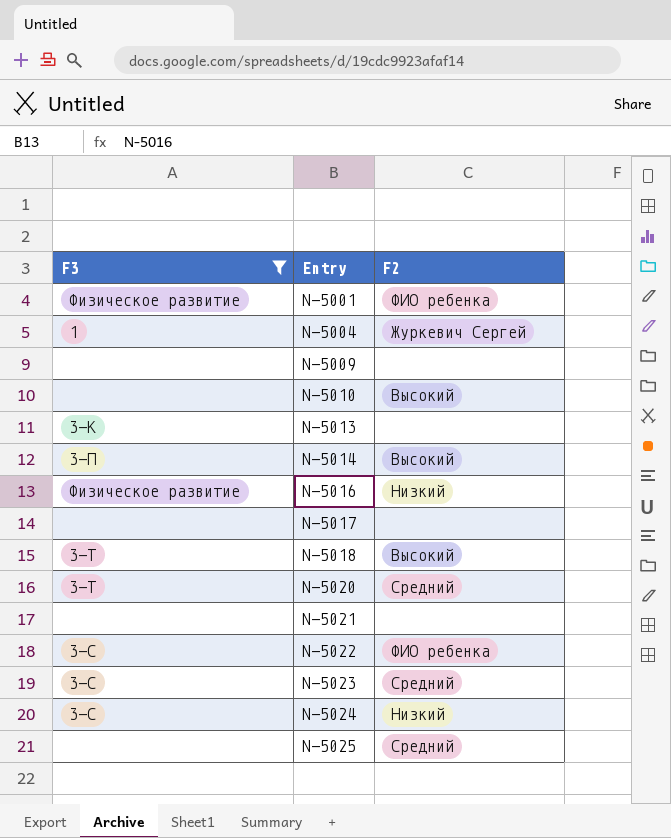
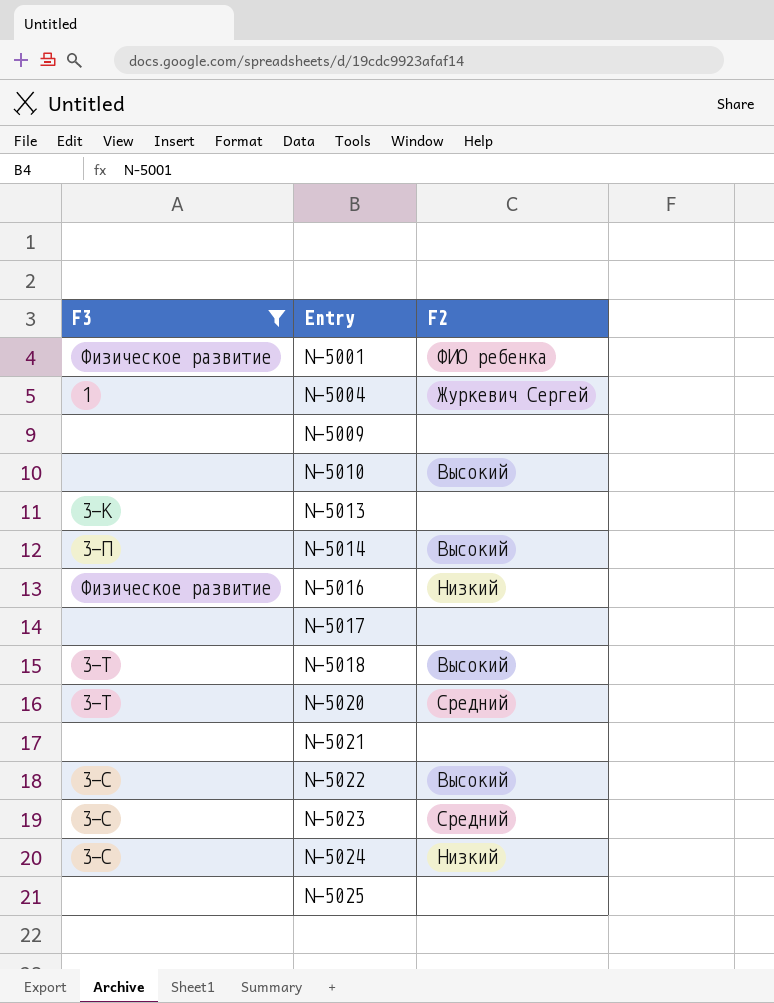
N-5022 | F2: ФИО ребенка -> Высокий
N-5025 | F2: Средний -> none

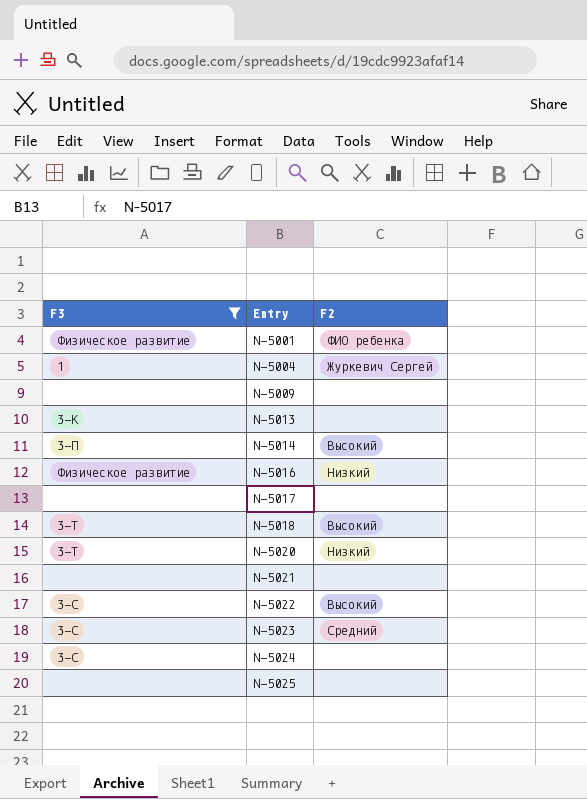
row N-5010: none | Высокий -> none
N-5020 | F2: Средний -> Низкий
N-5024 | F2: Низкий -> none

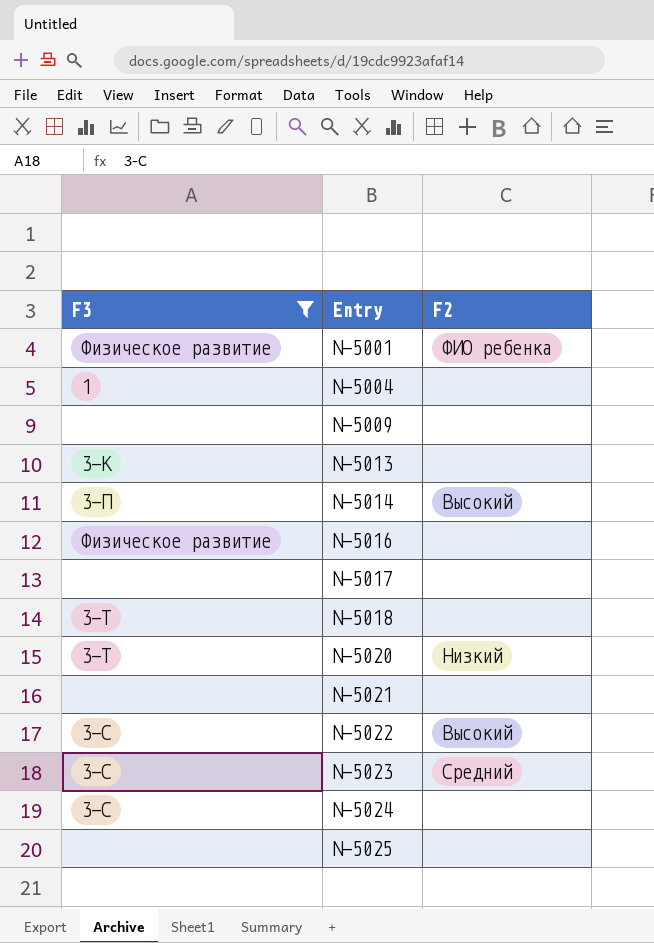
N-5004 | F2: Журкевич Сергей -> none
N-5016 | F2: Низкий -> none
N-5018 | F2: Высокий -> none

